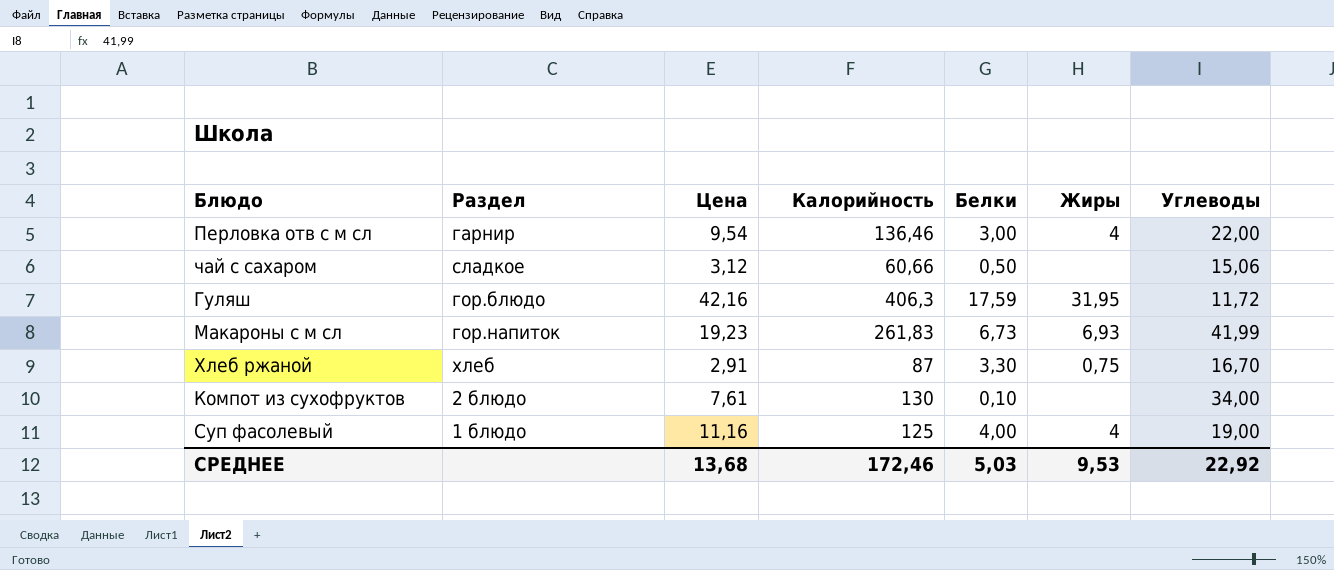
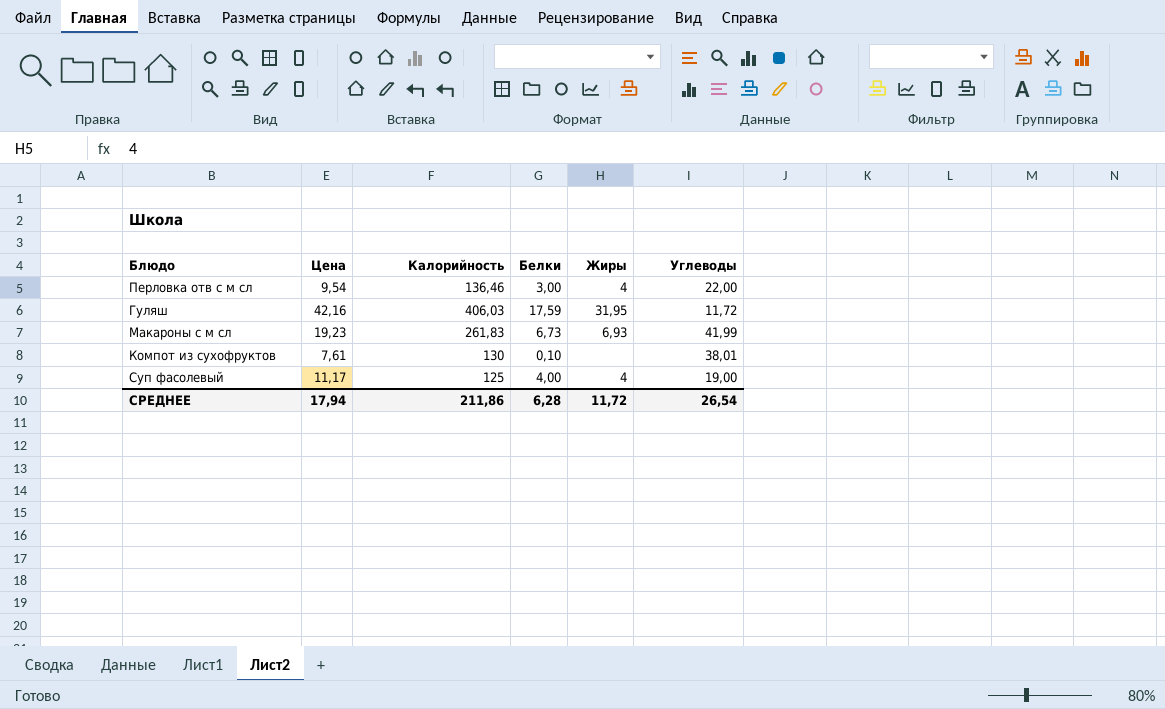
column Раздел | position: 2 -> none
row чай с сахаром: сладкое | 3,12 | 60,66 | 0,50 | none | 15,06 -> none
row Хлеб ржаной: хлеб | 2,91 | 87 | 3,30 | 0,75 | 16,70 -> none
Гуляш | Калорийность: 406,3 -> 406,03
Компот из сухофруктов | Углеводы: 34,00 -> 38,01
Суп фасолевый | Цена: 11,16 -> 11,17
СРЕДНЕЕ | Цена: 13,68 -> 17,94
СРЕДНЕЕ | Калорийность: 172,46 -> 211,86
СРЕДНЕЕ | Белки: 5,03 -> 6,28
СРЕДНЕЕ | Жиры: 9,53 -> 11,72
СРЕДНЕЕ | Углеводы: 22,92 -> 26,54

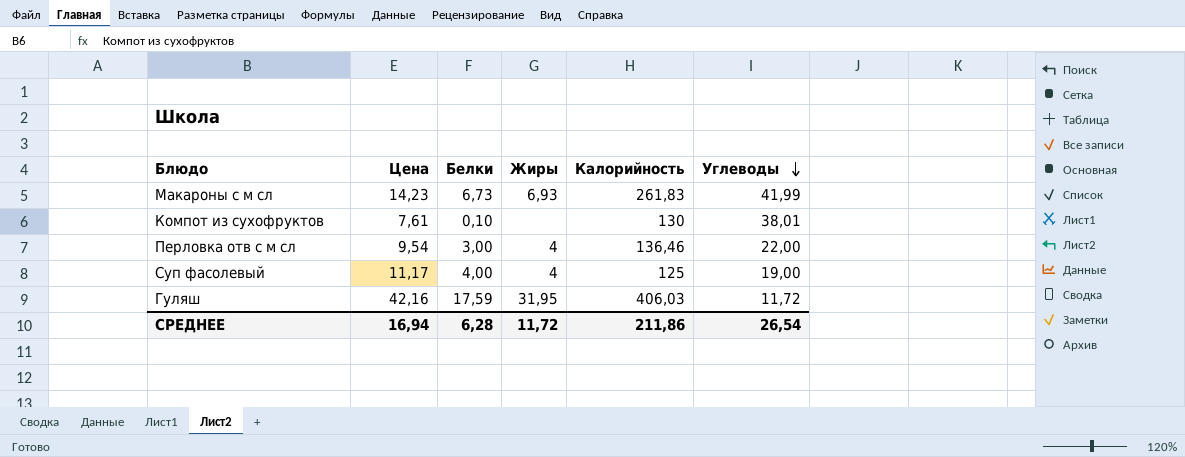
row order: none -> Углеводы descending
column Калорийность | position: 3 -> 5
Макароны с м сл | Цена: 19,23 -> 14,23
СРЕДНЕЕ | Цена: 17,94 -> 16,94

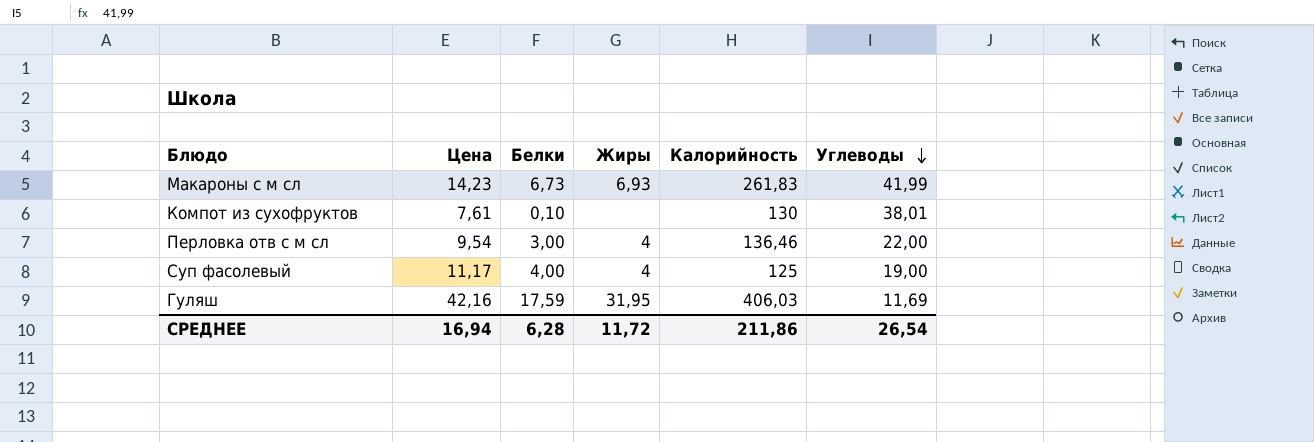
Гуляш | Углеводы: 11,72 -> 11,69

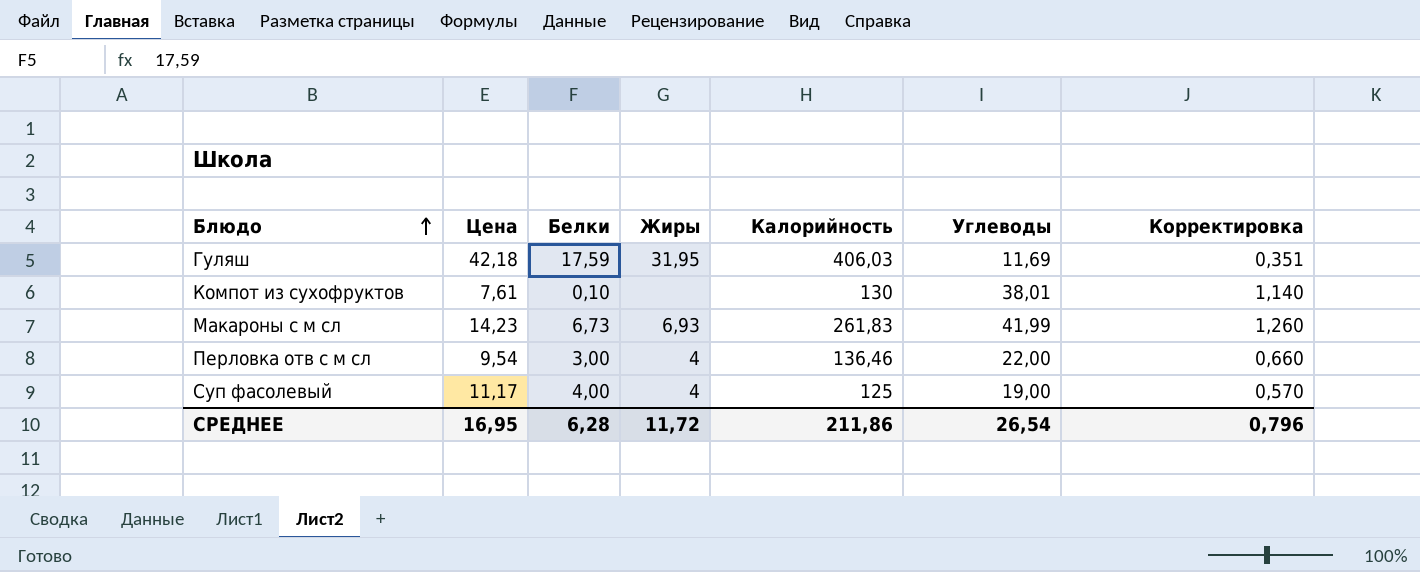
row order: Углеводы descending -> Блюдо ascending
column Корректировка | formula: none -> [Углеводы] * 0,03
Гуляш | Цена: 42,16 -> 42,18
СРЕДНЕЕ | Цена: 16,94 -> 16,95

